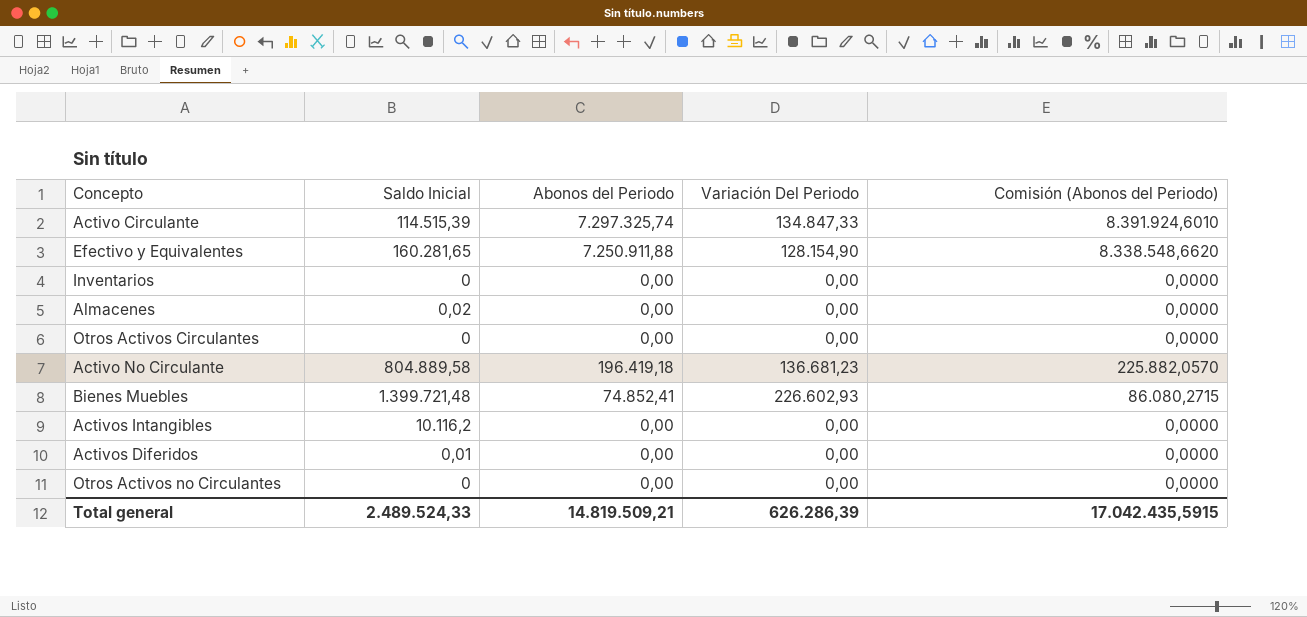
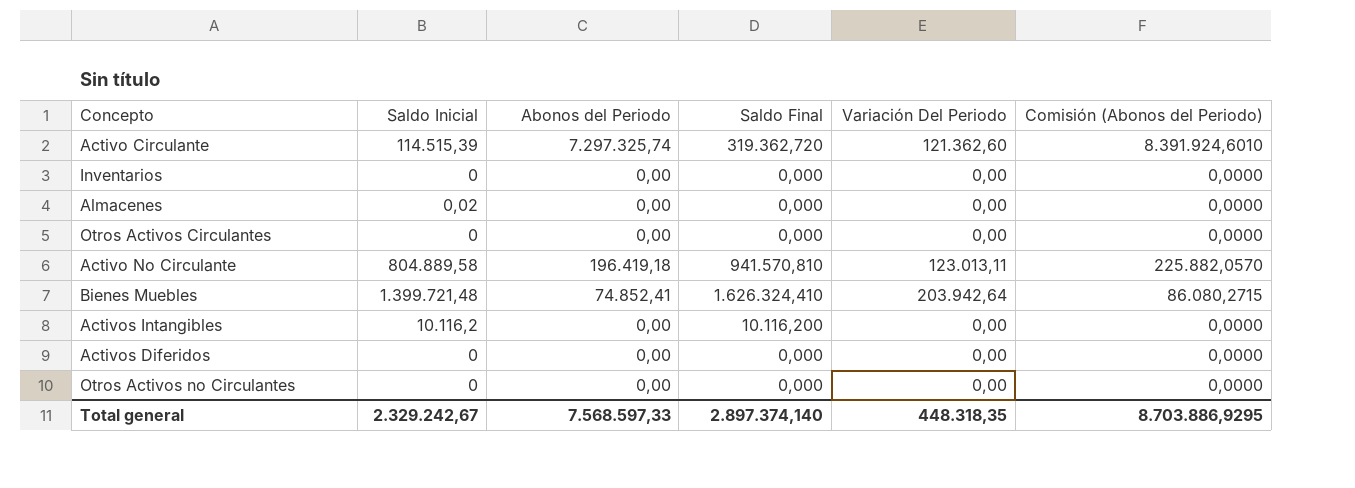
column Saldo Final | position: none -> 4
row Efectivo y Equivalentes: 160.281,65 | 7.250.911,88 | 128.154,90 | 8.338.548,6620 -> none
Activo Circulante | Variación Del Periodo: 134.847,33 -> 121.362,60
Activo No Circulante | Variación Del Periodo: 136.681,23 -> 123.013,11
Bienes Muebles | Variación Del Periodo: 226.602,93 -> 203.942,64
Activos Diferidos | Saldo Inicial: 0,01 -> 0
Total general | Saldo Inicial: 2.489.524,33 -> 2.329.242,67
Total general | Abonos del Periodo: 14.819.509,21 -> 7.568.597,33
Total general | Variación Del Periodo: 626.286,39 -> 448.318,35
Total general | Comisión (Abonos del Periodo): 17.042.435,5915 -> 8.703.886,9295

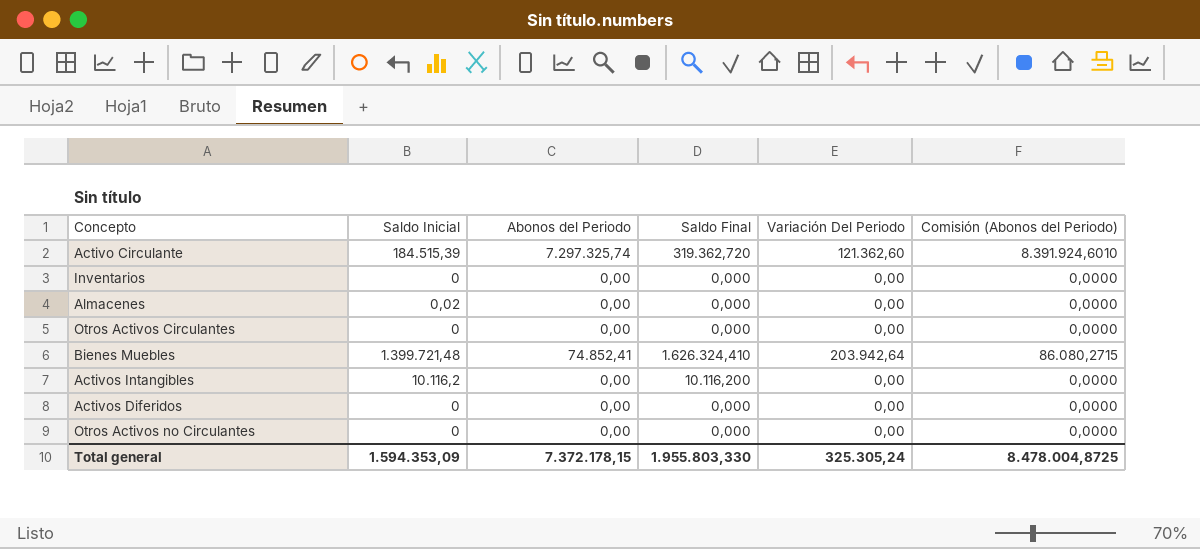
row Activo No Circulante: 804.889,58 | 196.419,18 | 941.570,810 | 123.013,11 | 225.882,0570 -> none
Activo Circulante | Saldo Inicial: 114.515,39 -> 184.515,39
Total general | Saldo Inicial: 2.329.242,67 -> 1.594.353,09
Total general | Abonos del Periodo: 7.568.597,33 -> 7.372.178,15
Total general | Saldo Final: 2.897.374,140 -> 1.955.803,330
Total general | Variación Del Periodo: 448.318,35 -> 325.305,24
Total general | Comisión (Abonos del Periodo): 8.703.886,9295 -> 8.478.004,8725

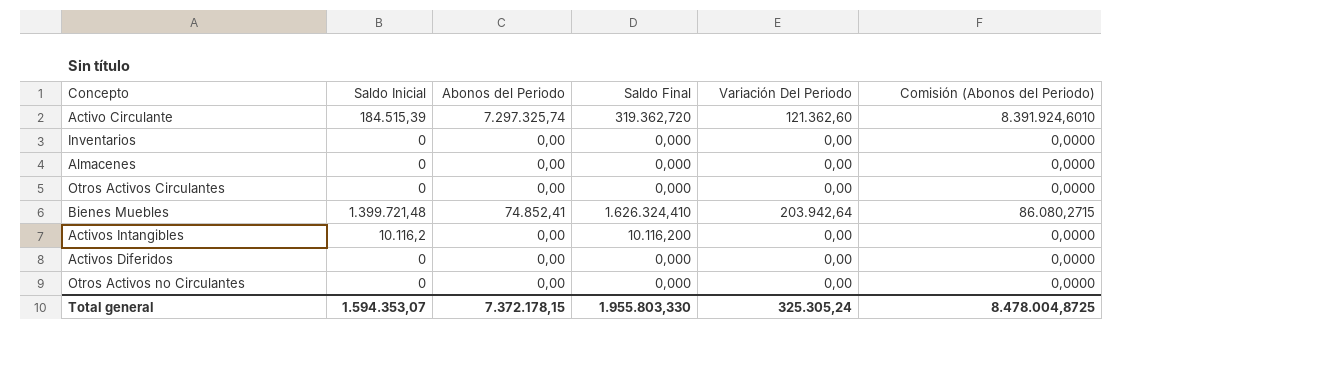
Almacenes | Saldo Inicial: 0,02 -> 0
Total general | Saldo Inicial: 1.594.353,09 -> 1.594.353,07

